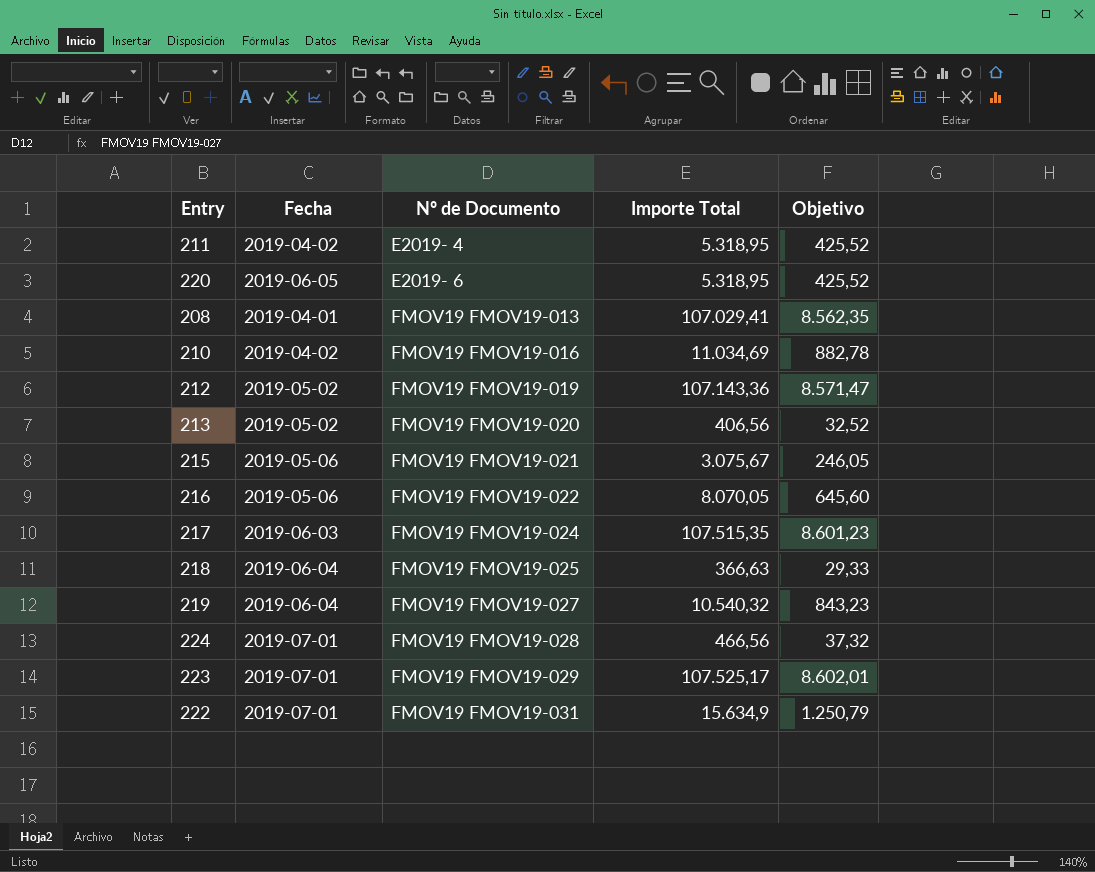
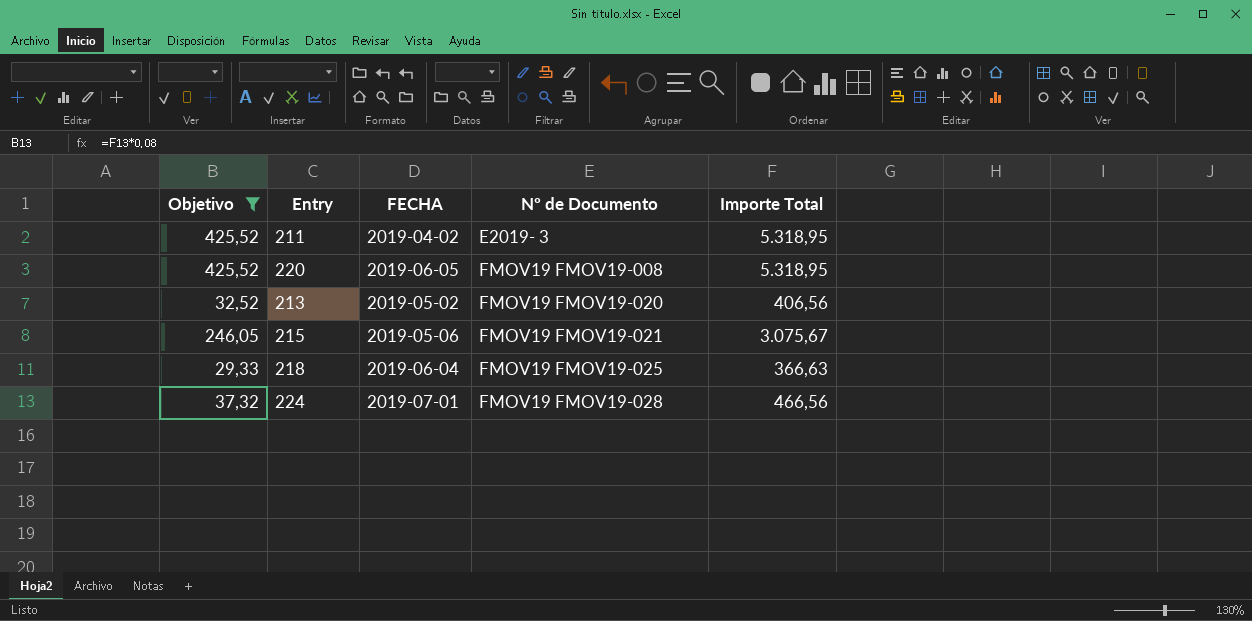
filter: none -> Objetivo <= 425,52
column Objetivo | position: 5 -> 1
column name: Fecha -> FECHA
211 | Nº de Documento: E2019- 4 -> E2019- 3
220 | Nº de Documento: E2019- 6 -> FMOV19 FMOV19-008

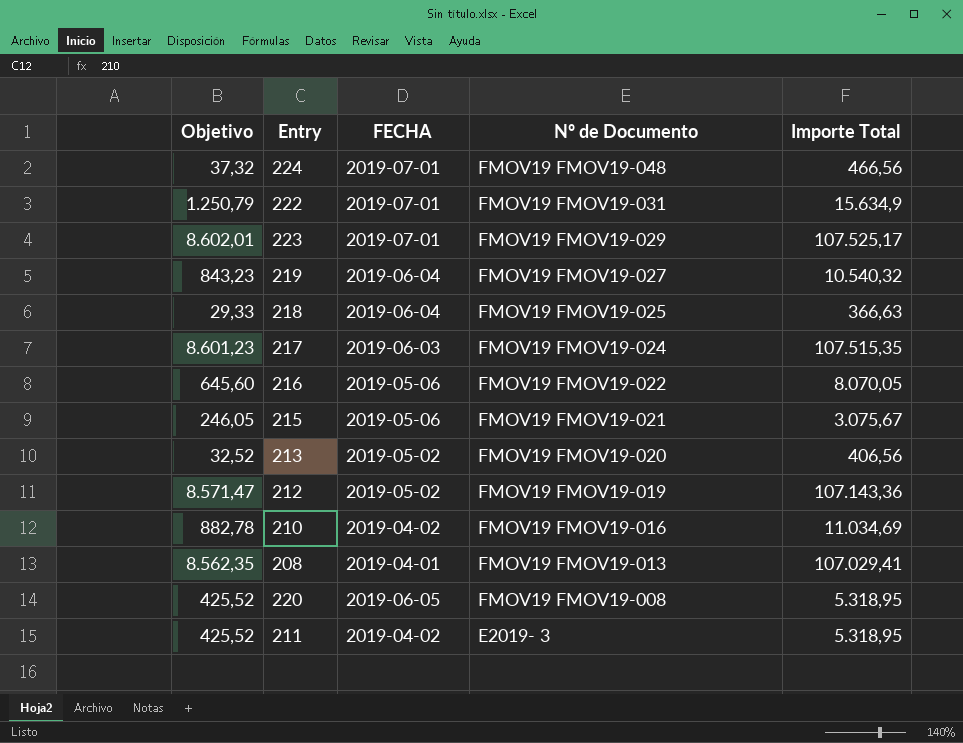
filter: Objetivo <= 425,52 -> none
row order: Nº de Documento ascending -> Nº de Documento descending
224 | Nº de Documento: FMOV19 FMOV19-028 -> FMOV19 FMOV19-048

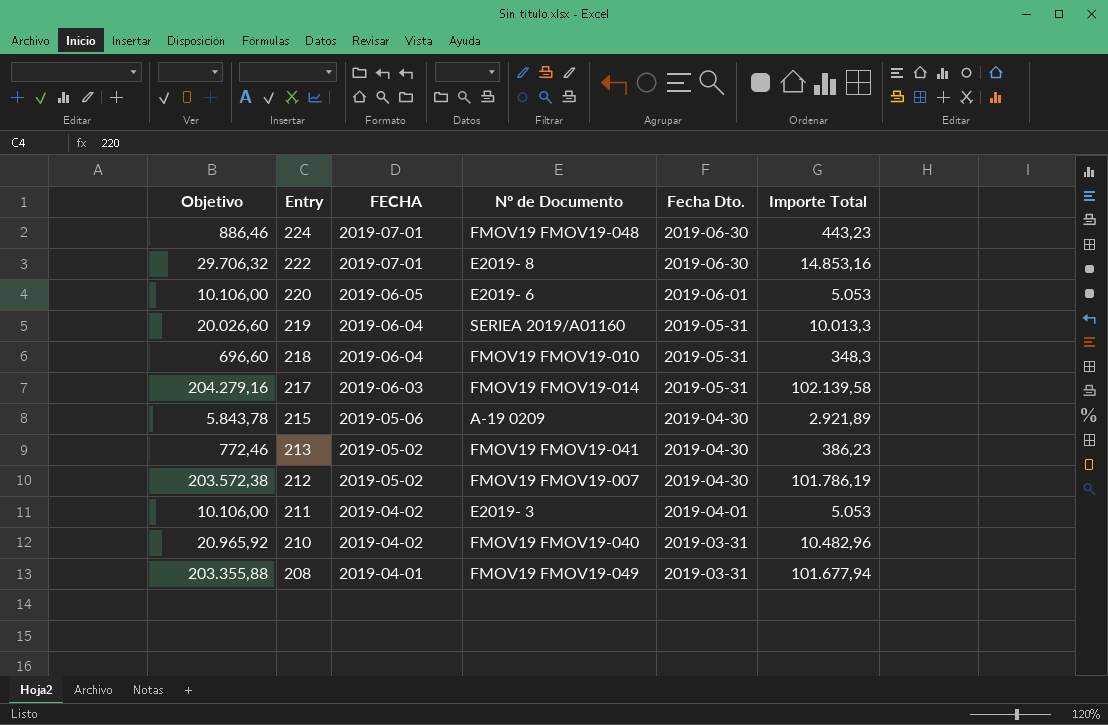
row order: Nº de Documento descending -> Entry descending
column Objetivo | formula: [Importe Total] * 0,08 -> [Importe Total] * 2
column Fecha Dto. | position: none -> 5
row 223: 8.602,01 | 2019-07-01 | FMOV19 FMOV19-029 | 107.525,17 -> none
row 216: 645,60 | 2019-05-06 | FMOV19 FMOV19-022 | 8.070,05 -> none
224 | Importe Total: 466,56 -> 443,23
222 | Nº de Documento: FMOV19 FMOV19-031 -> E2019- 8
222 | Importe Total: 15.634,9 -> 14.853,16
220 | Nº de Documento: FMOV19 FMOV19-008 -> E2019- 6
220 | Importe Total: 5.318,95 -> 5.053
219 | Nº de Documento: FMOV19 FMOV19-027 -> SERIEA 2019/A01160
219 | Importe Total: 10.540,32 -> 10.013,3
218 | Nº de Documento: FMOV19 FMOV19-025 -> FMOV19 FMOV19-010
218 | Importe Total: 366,63 -> 348,3
217 | Nº de Documento: FMOV19 FMOV19-024 -> FMOV19 FMOV19-014
217 | Importe Total: 107.515,35 -> 102.139,58
215 | Nº de Documento: FMOV19 FMOV19-021 -> A-19 0209
215 | Importe Total: 3.075,67 -> 2.921,89
213 | Nº de Documento: FMOV19 FMOV19-020 -> FMOV19 FMOV19-041
213 | Importe Total: 406,56 -> 386,23
212 | Nº de Documento: FMOV19 FMOV19-019 -> FMOV19 FMOV19-007
212 | Importe Total: 107.143,36 -> 101.786,19
211 | Importe Total: 5.318,95 -> 5.053
210 | Nº de Documento: FMOV19 FMOV19-016 -> FMOV19 FMOV19-040
210 | Importe Total: 11.034,69 -> 10.482,96
208 | Nº de Documento: FMOV19 FMOV19-013 -> FMOV19 FMOV19-049
208 | Importe Total: 107.029,41 -> 101.677,94

